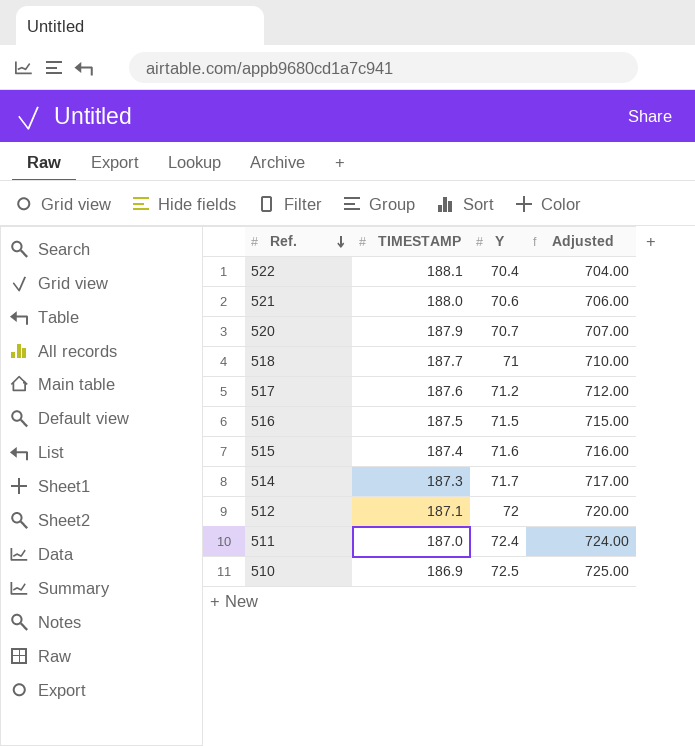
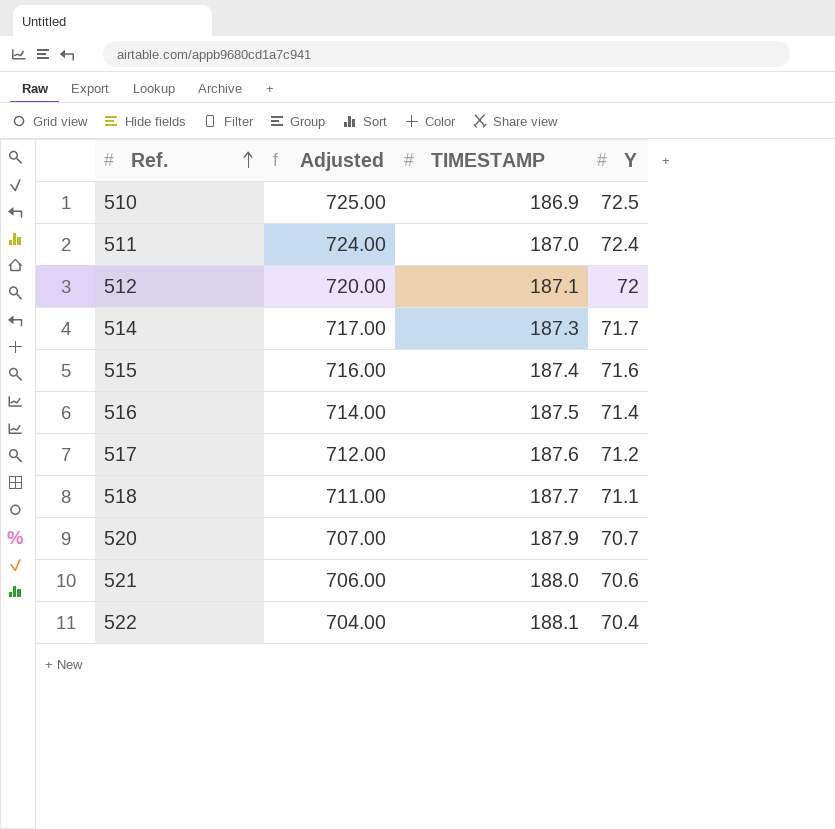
row order: Ref. descending -> Ref. ascending
column Adjusted | position: 4 -> 2
516 | Adjusted: 715.00 -> 714.00
516 | Y: 71.5 -> 71.4
518 | Adjusted: 710.00 -> 711.00
518 | Y: 71 -> 71.1

